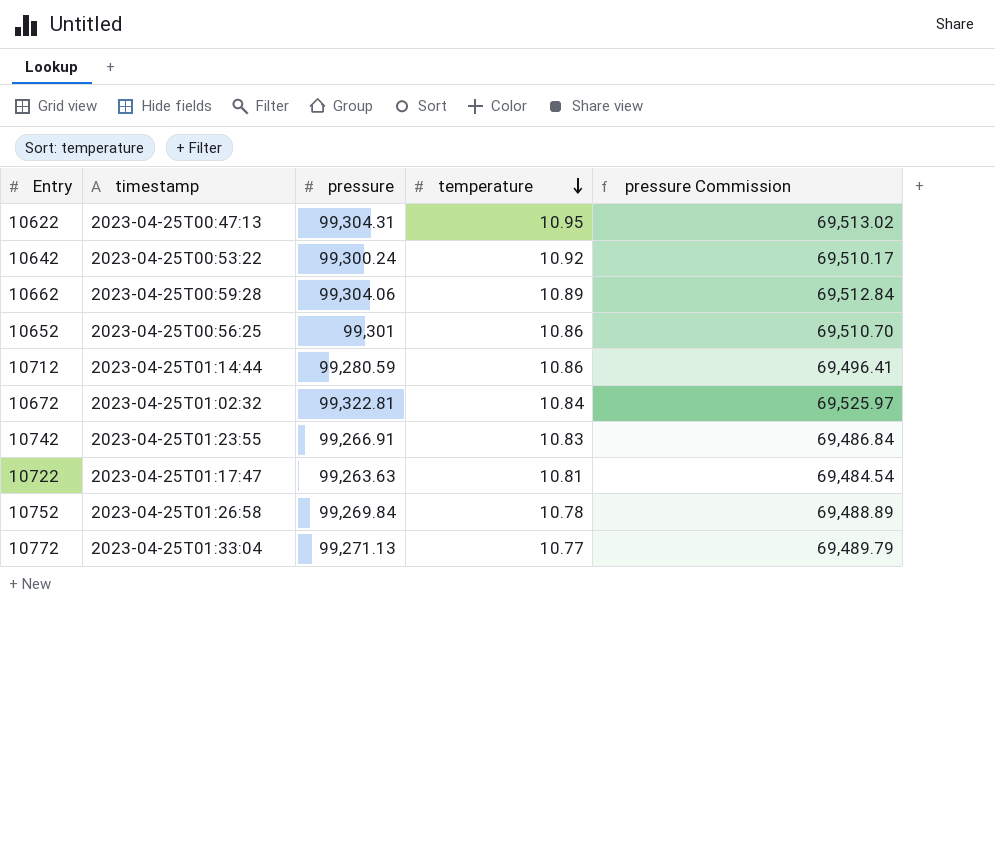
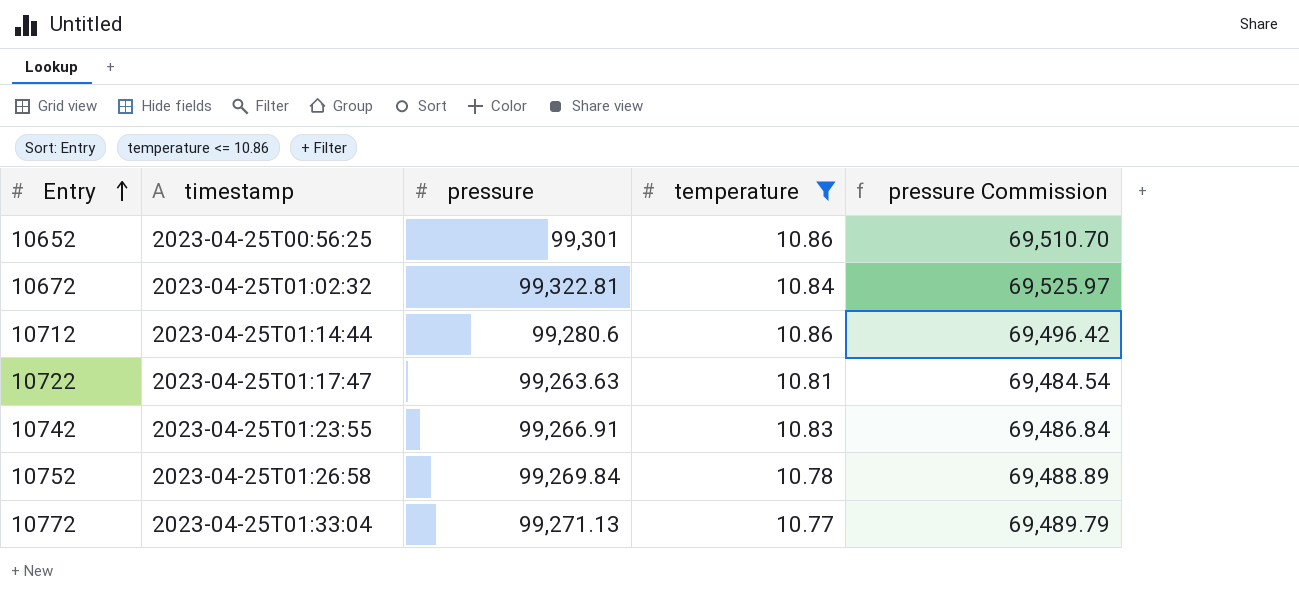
filter: none -> temperature <= 10.86
row order: temperature descending -> Entry ascending
10712 | pressure: 99,280.59 -> 99,280.6
10712 | pressure Commission: 69,496.41 -> 69,496.42

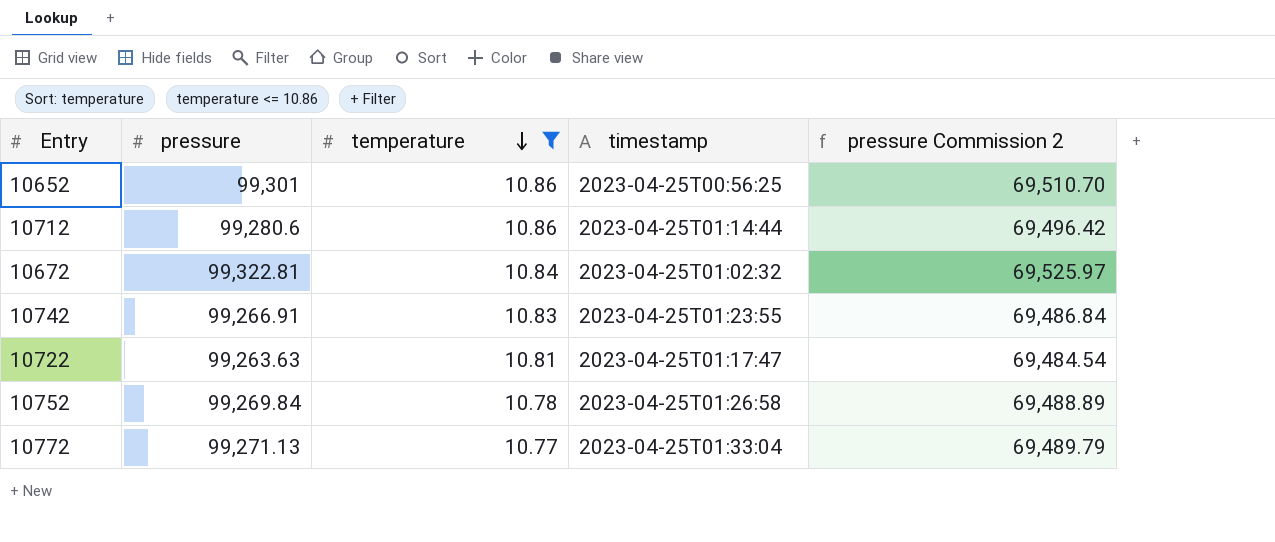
row order: Entry ascending -> temperature descending
column timestamp | position: 2 -> 4
column name: pressure Commission -> pressure Commission 2

